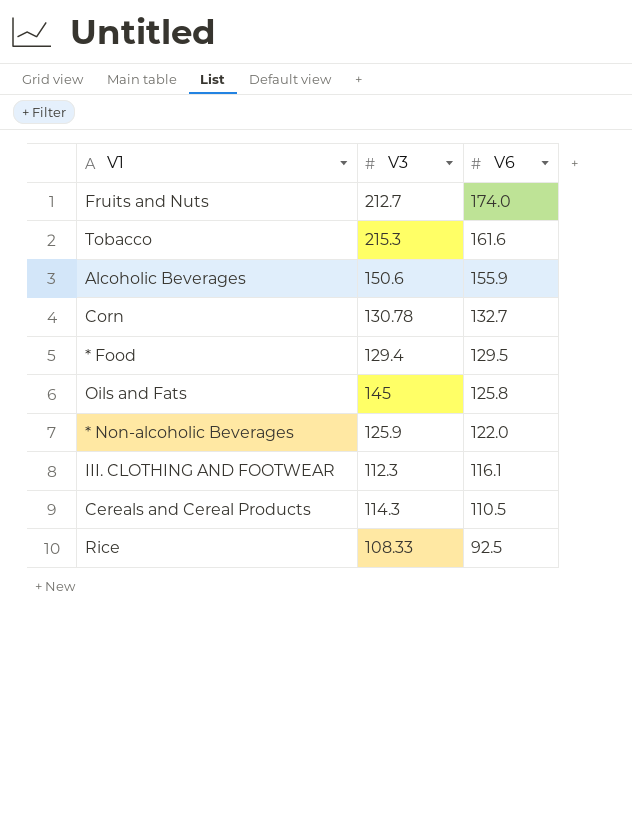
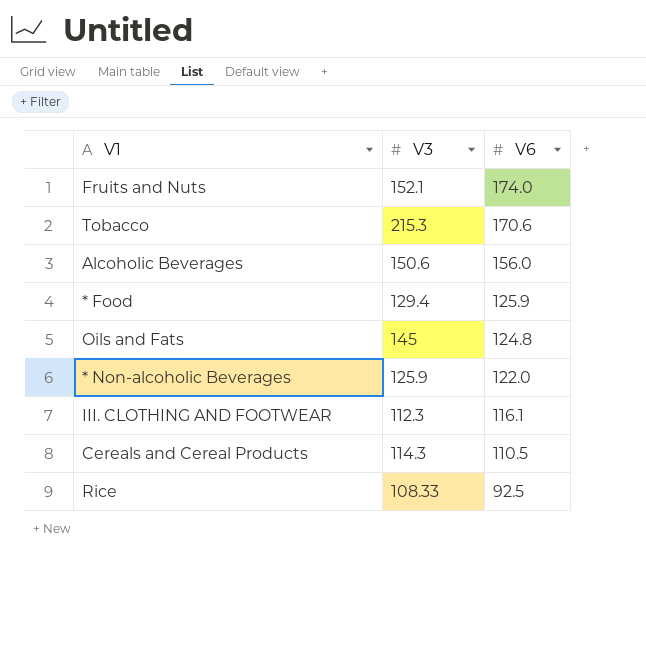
row Corn: 130.78 | 132.7 -> none
Fruits and Nuts | V3: 212.7 -> 152.1
Tobacco | V6: 161.6 -> 170.6
Alcoholic Beverages | V6: 155.9 -> 156.0
* Food | V6: 129.5 -> 125.9
Oils and Fats | V6: 125.8 -> 124.8

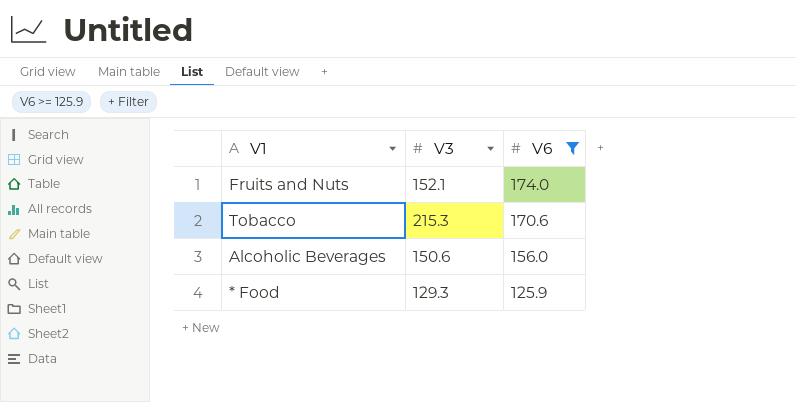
filter: none -> V6 >= 125.9
* Food | V3: 129.4 -> 129.3

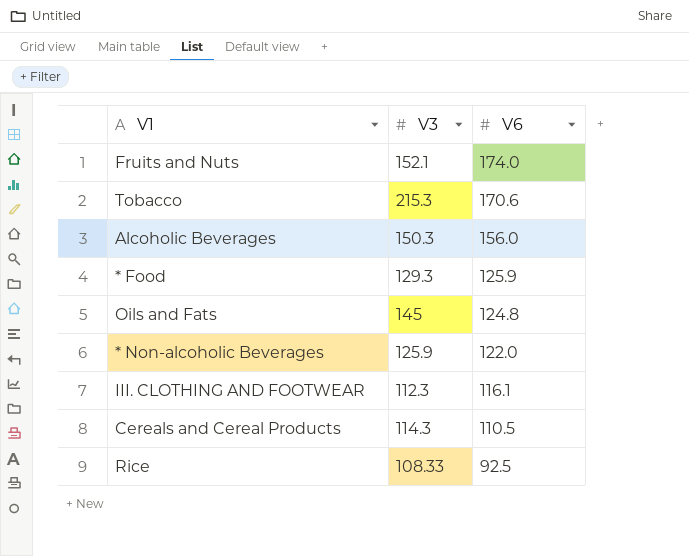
filter: V6 >= 125.9 -> none
Alcoholic Beverages | V3: 150.6 -> 150.3

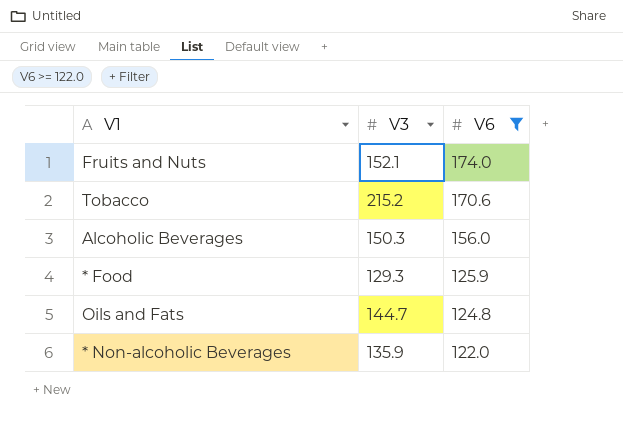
filter: none -> V6 >= 122.0
Tobacco | V3: 215.3 -> 215.2
Oils and Fats | V3: 145 -> 144.7
* Non-alcoholic Beverages | V3: 125.9 -> 135.9

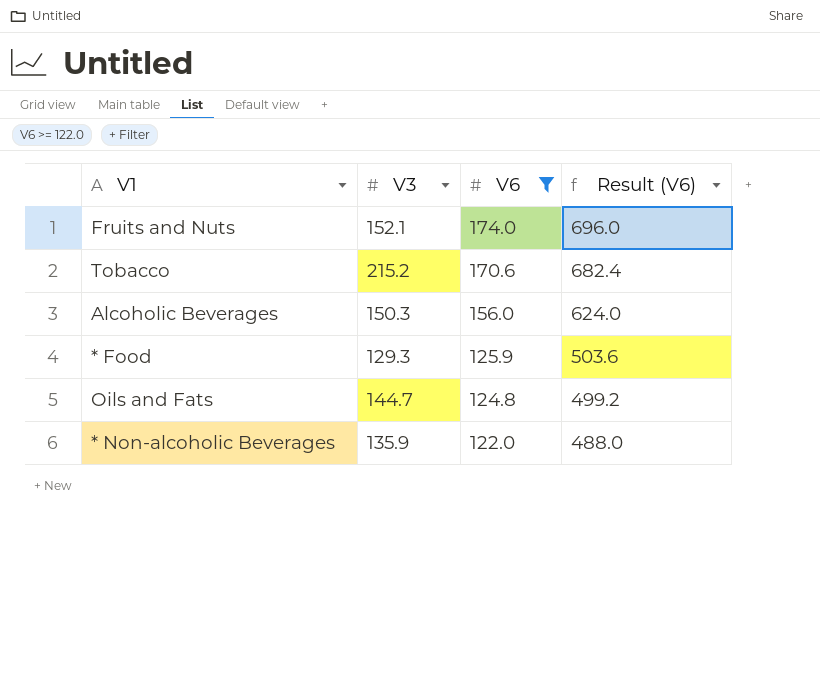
column Result (V6) | formula: none -> [V6] * 4

